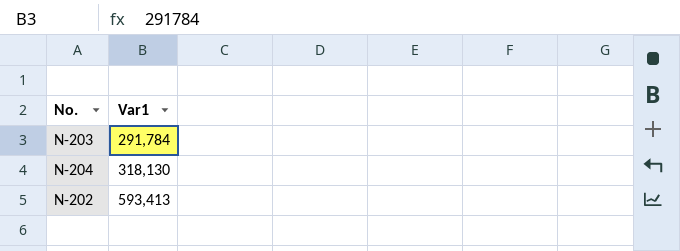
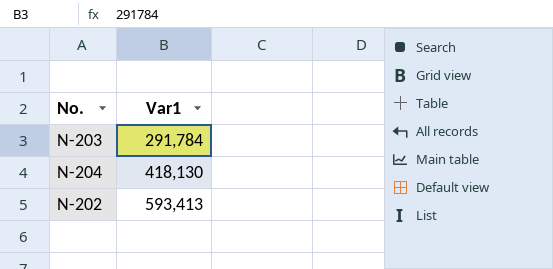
N-204 | Var1: 318,130 -> 418,130

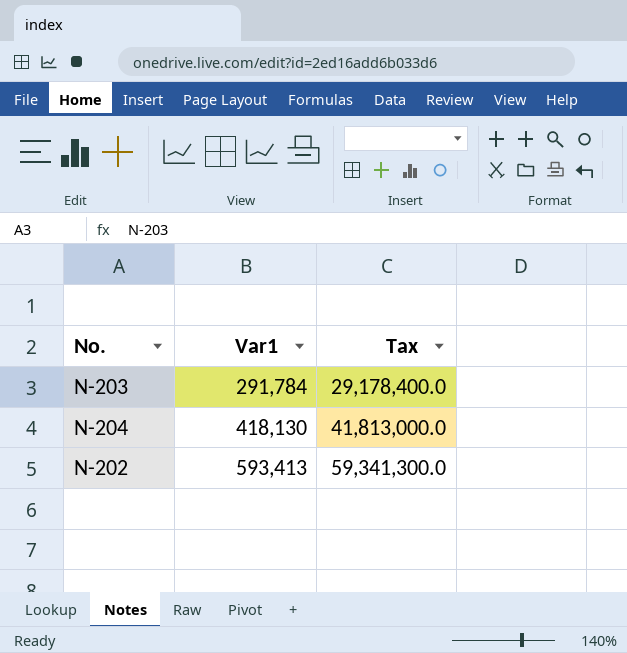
column Tax | formula: none -> [Var1] * 100

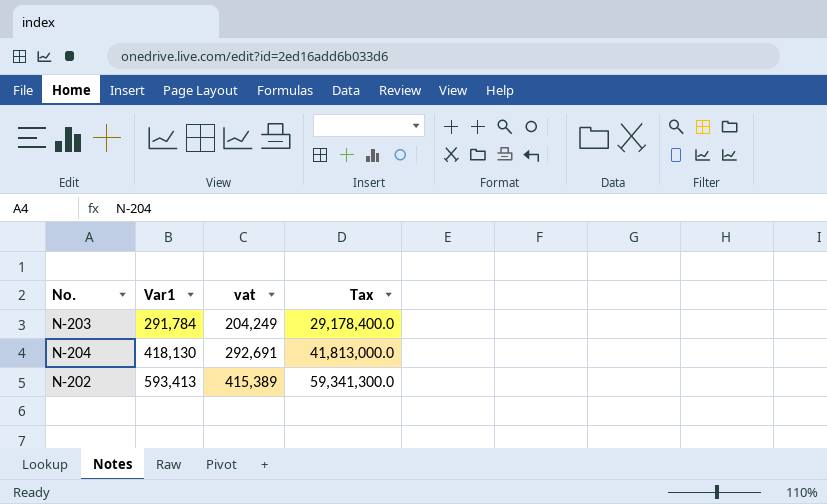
column vat | formula: none -> [Var1] * 0.7

